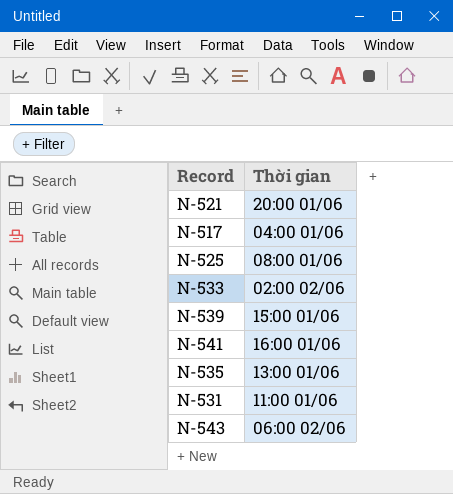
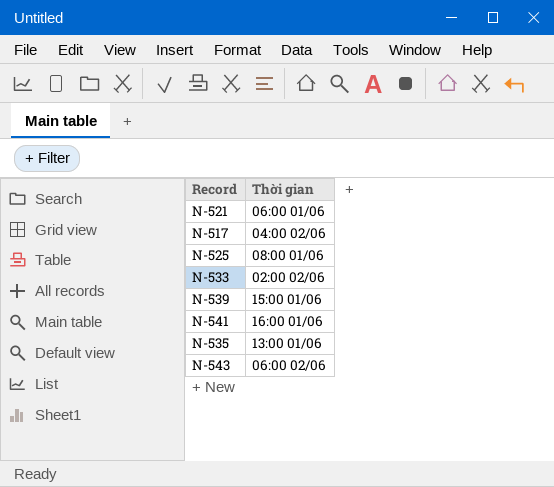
row N-531: 11:00 01/06 -> none
N-521 | Thời gian: 20:00 01/06 -> 06:00 01/06
N-517 | Thời gian: 04:00 01/06 -> 04:00 02/06

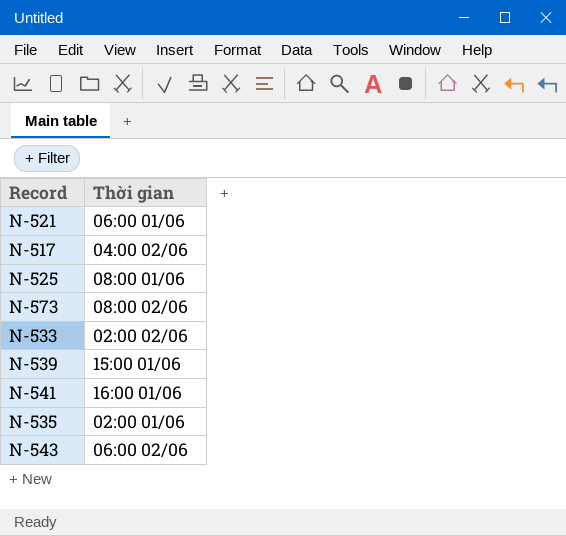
row N-573: none -> 08:00 02/06
N-535 | Thời gian: 13:00 01/06 -> 02:00 01/06

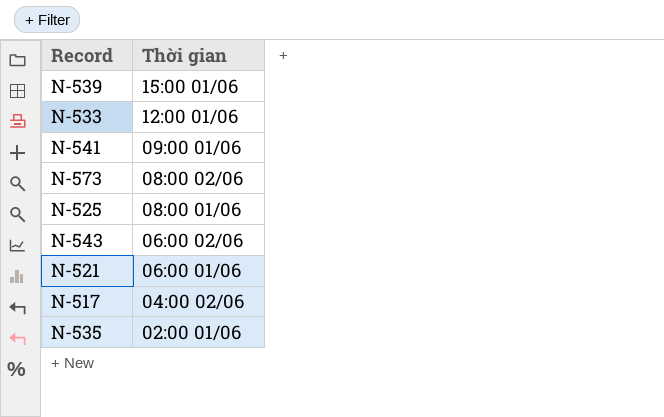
row order: none -> Thời gian descending
N-533 | Thời gian: 02:00 02/06 -> 12:00 01/06
N-541 | Thời gian: 16:00 01/06 -> 09:00 01/06

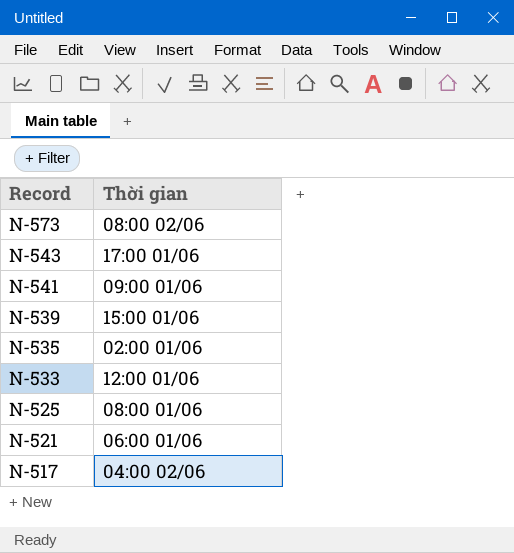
row order: Thời gian descending -> Record descending
N-543 | Thời gian: 06:00 02/06 -> 17:00 01/06

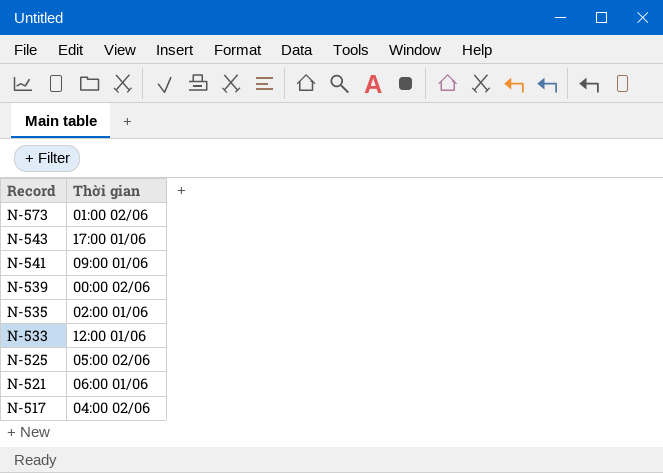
N-573 | Thời gian: 08:00 02/06 -> 01:00 02/06
N-539 | Thời gian: 15:00 01/06 -> 00:00 02/06
N-525 | Thời gian: 08:00 01/06 -> 05:00 02/06

